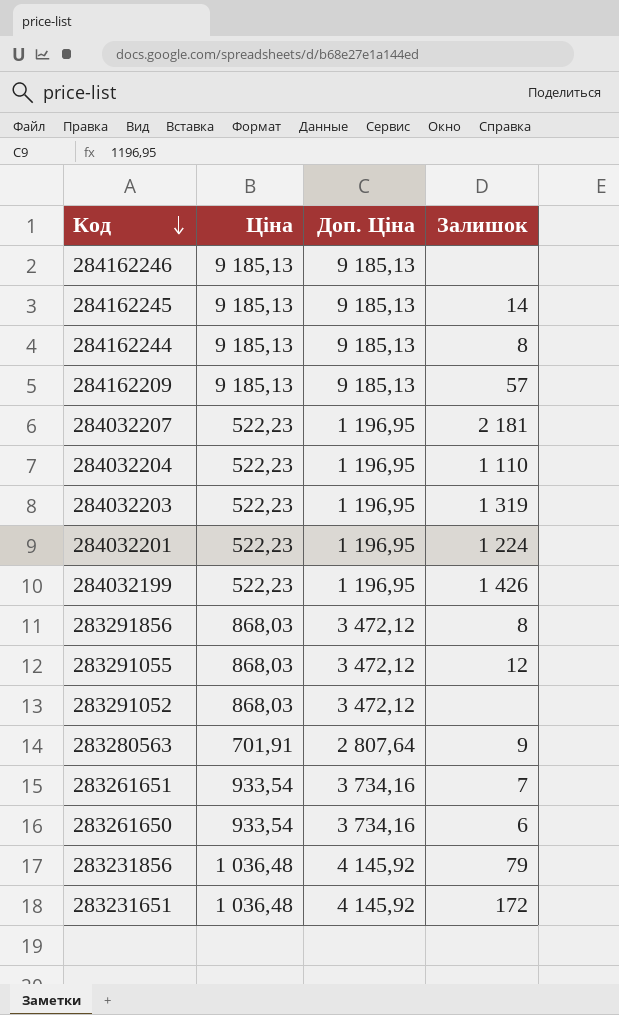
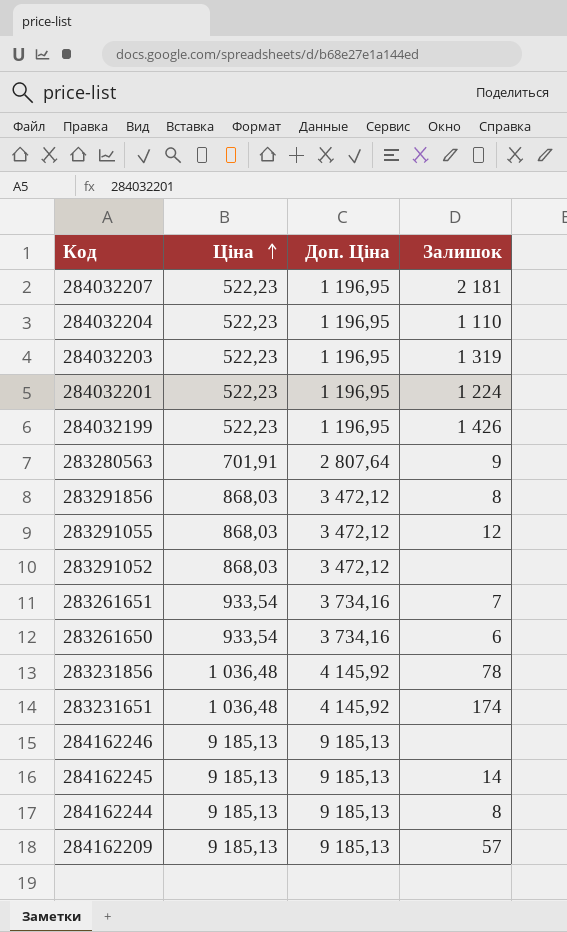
row order: Код descending -> Ціна ascending
283231856 | Залишок: 79 -> 78
283231651 | Залишок: 172 -> 174

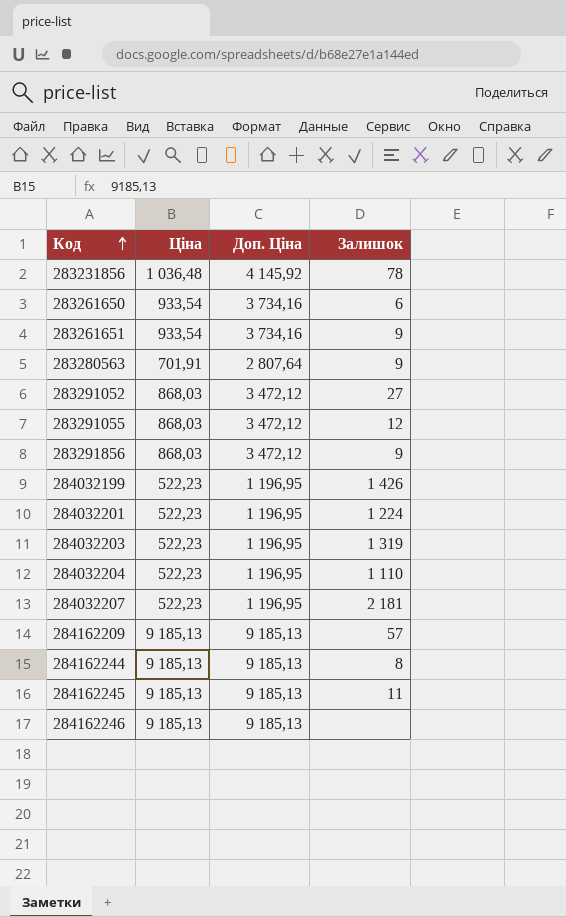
row order: Ціна ascending -> Код ascending
row 283231651: 1 036,48 | 4 145,92 | 174 -> none
283261651 | Залишок: 7 -> 9
283291052 | Залишок: none -> 27
283291856 | Залишок: 8 -> 9
284162245 | Залишок: 14 -> 11

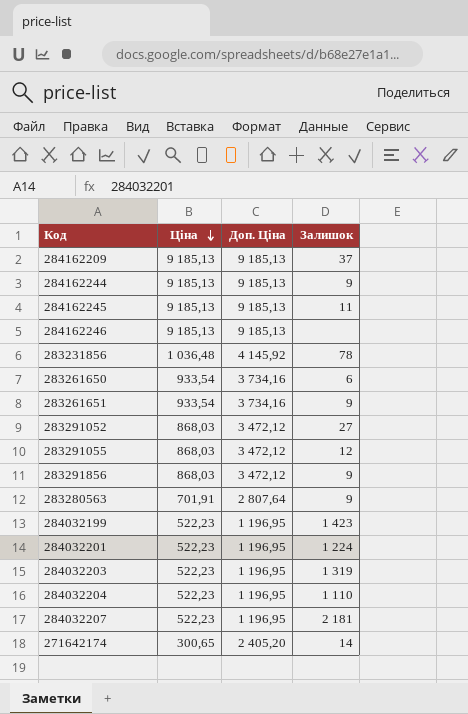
row order: Код ascending -> Ціна descending
284162209 | Залишок: 57 -> 37
284162244 | Залишок: 8 -> 9
284032199 | Залишок: 1 426 -> 1 423
row 271642174: none -> 300,65 | 2 405,20 | 14

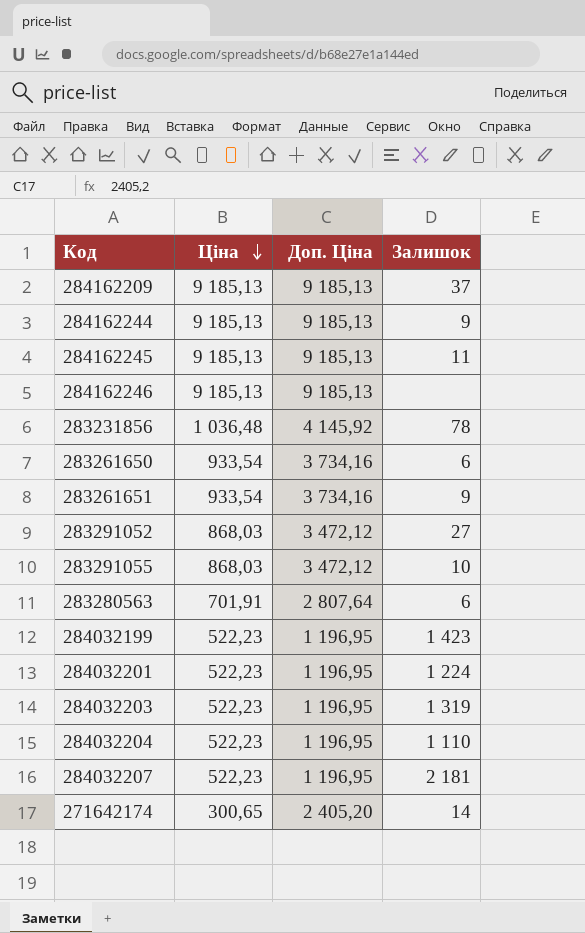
row 283291856: 868,03 | 3 472,12 | 9 -> none
283291055 | Залишок: 12 -> 10
283280563 | Залишок: 9 -> 6

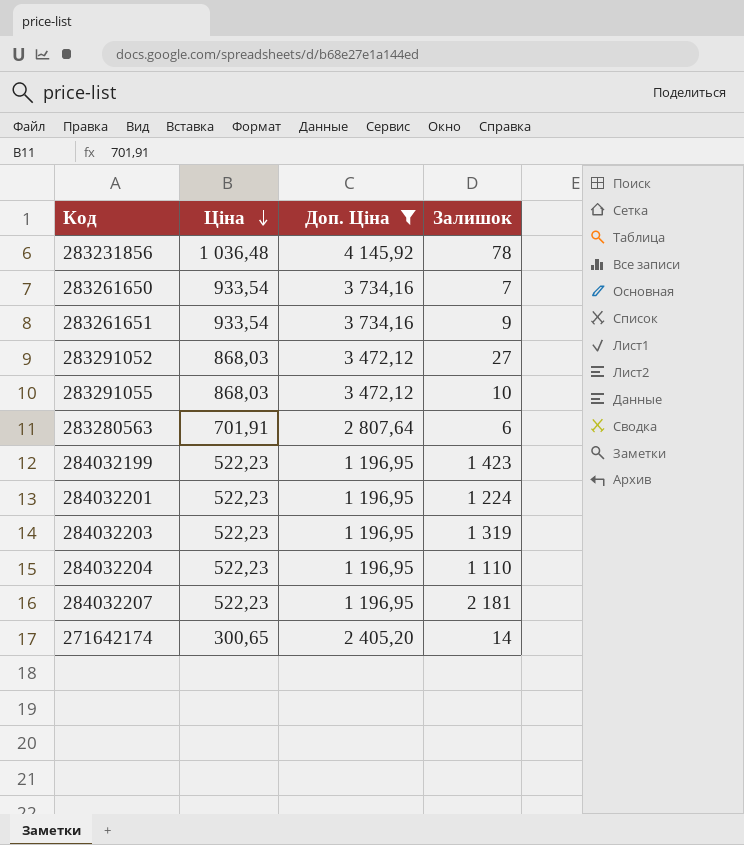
filter: none -> Доп. Ціна != 9 185,13
283261650 | Залишок: 6 -> 7

